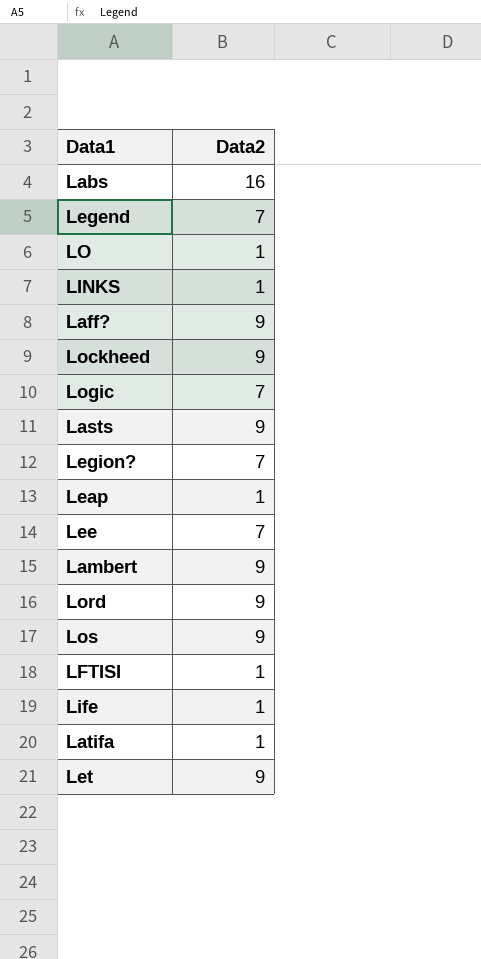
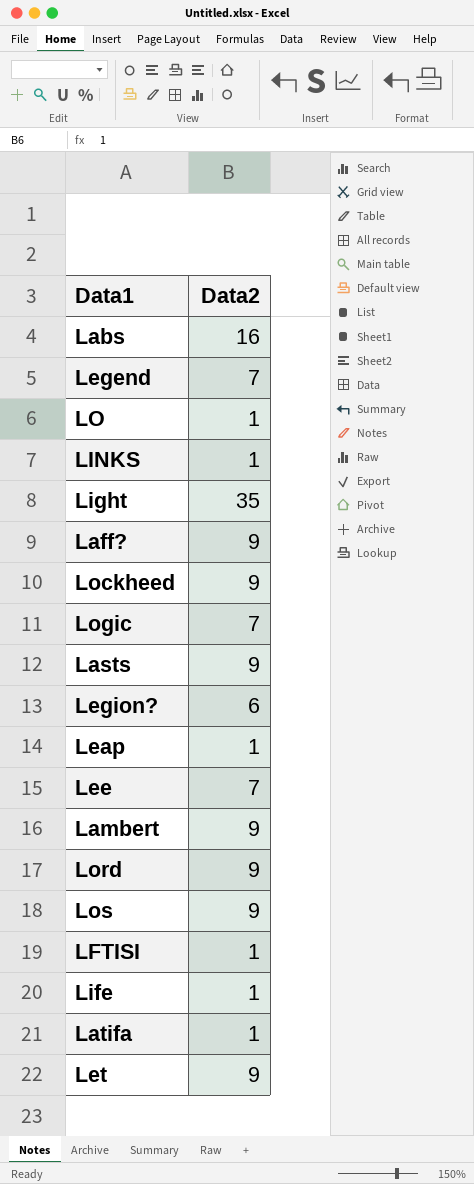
row Light: none -> 35
Legion? | Data2: 7 -> 6

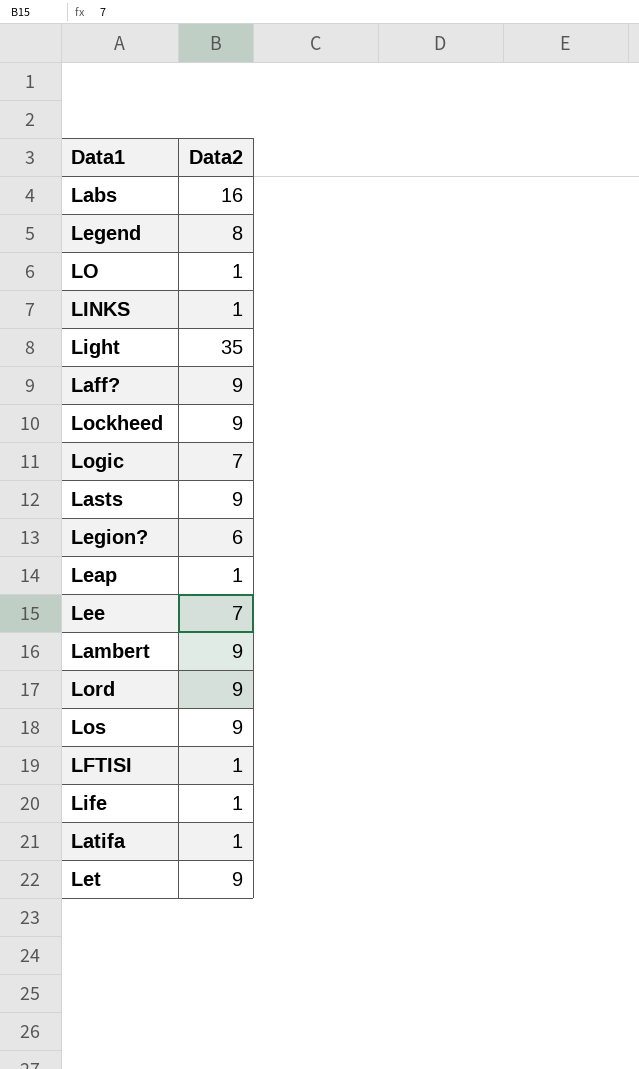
Legend | Data2: 7 -> 8

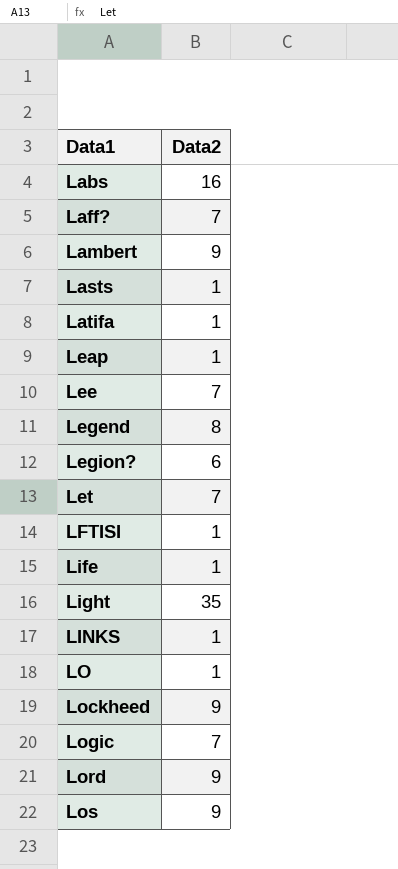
row order: none -> Data1 ascending
Laff? | Data2: 9 -> 7
Lasts | Data2: 9 -> 1
Let | Data2: 9 -> 7

